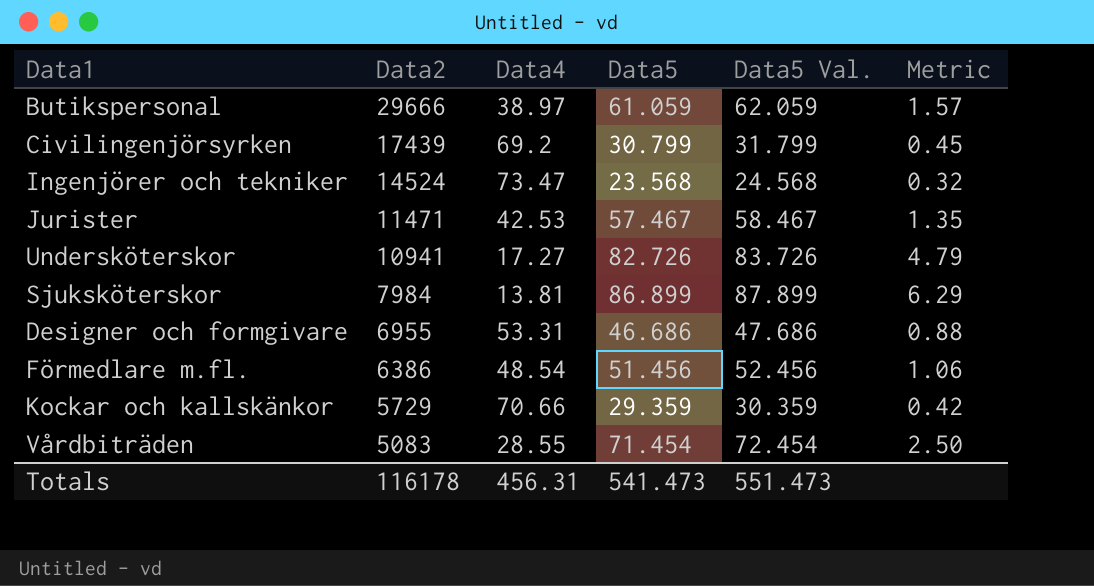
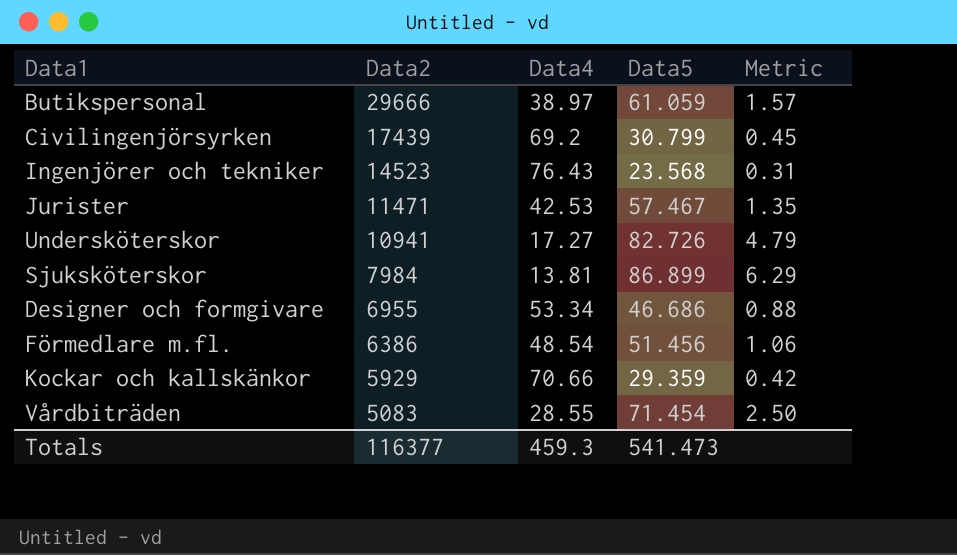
column Data5 Val. | formula: [Data5] + 1 -> none
Ingenjörer och tekniker | Data2: 14524 -> 14523
Ingenjörer och tekniker | Data4: 73.47 -> 76.43
Ingenjörer och tekniker | Metric: 0.32 -> 0.31
Designer och formgivare | Data4: 53.31 -> 53.34
Kockar och kallskänkor | Data2: 5729 -> 5929
Totals | Data2: 116178 -> 116377
Totals | Data4: 456.31 -> 459.3

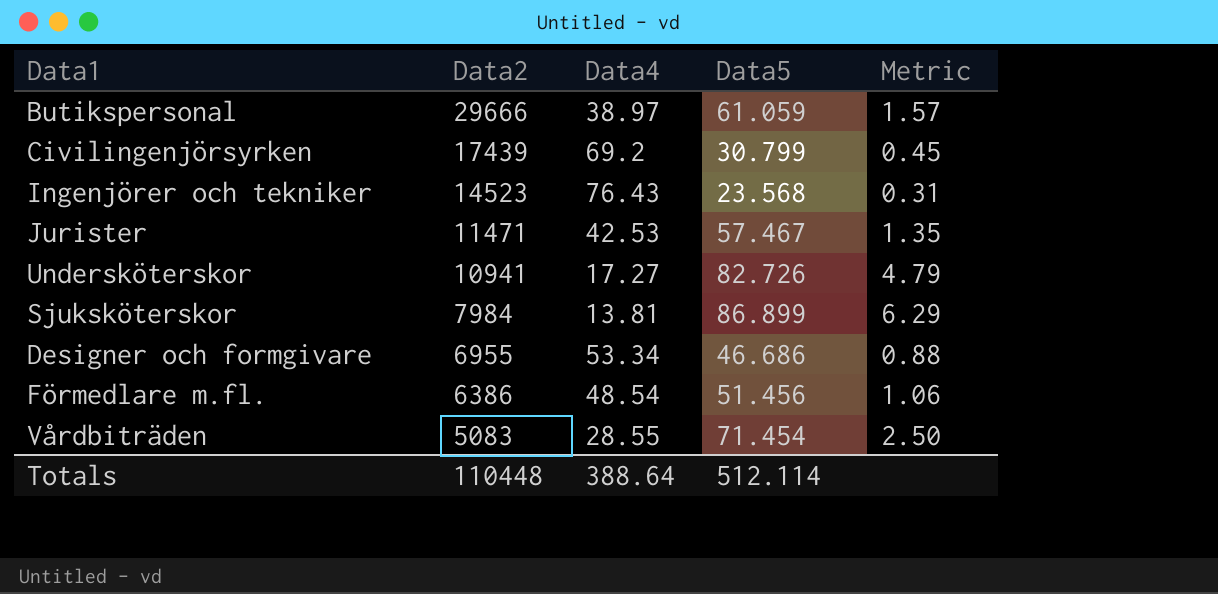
row Kockar och kallskänkor: 5929 | 70.66 | 29.359 | 0.42 -> none
Totals | Data2: 116377 -> 110448
Totals | Data4: 459.3 -> 388.64
Totals | Data5: 541.473 -> 512.114

